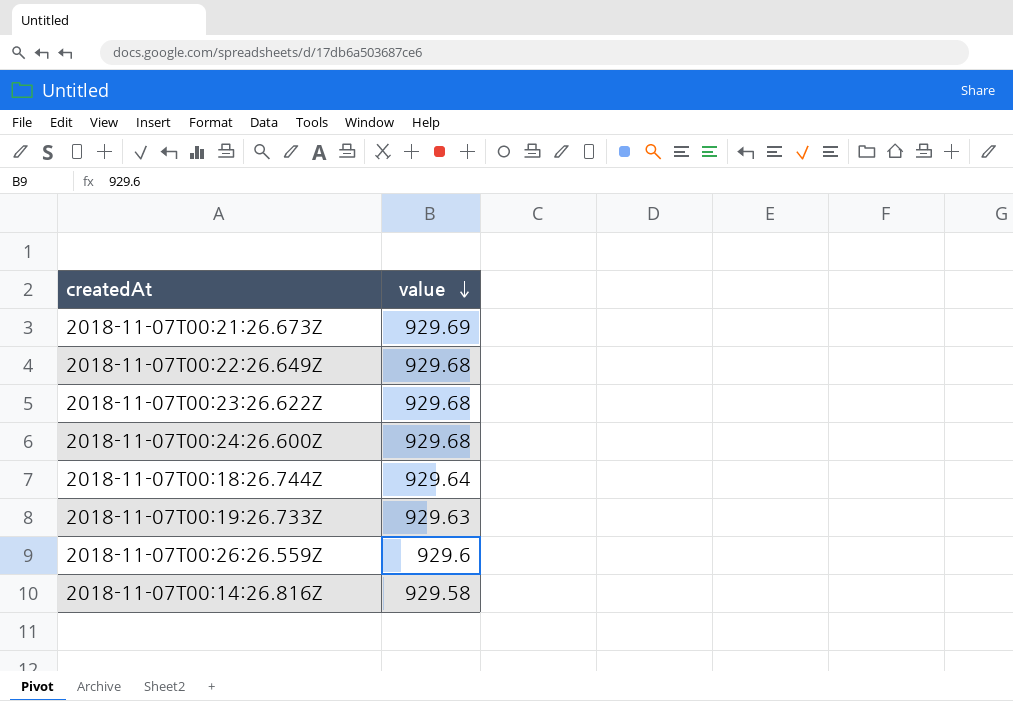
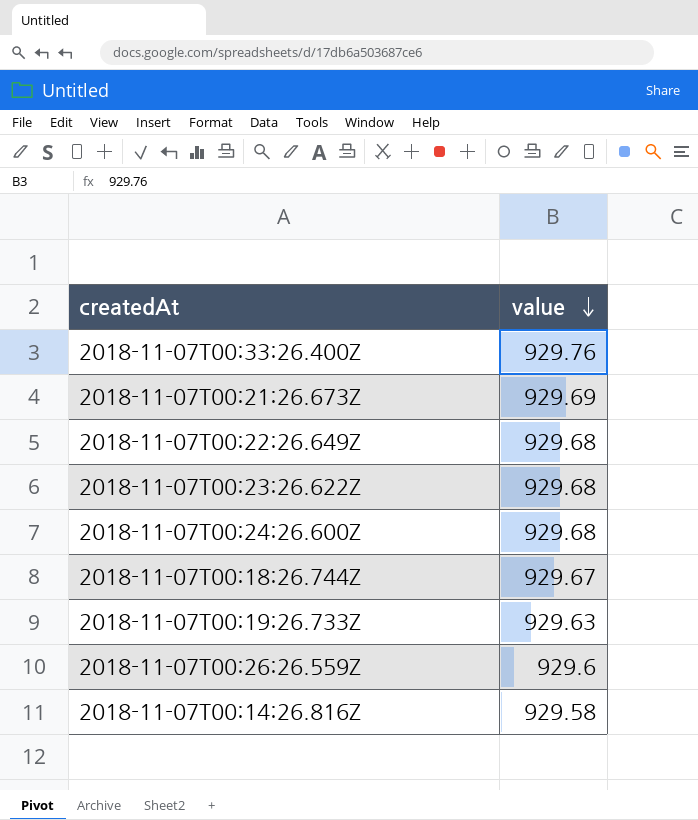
row 2018-11-07T00:33:26.400Z: none -> 929.76
2018-11-07T00:18:26.744Z | value: 929.64 -> 929.67

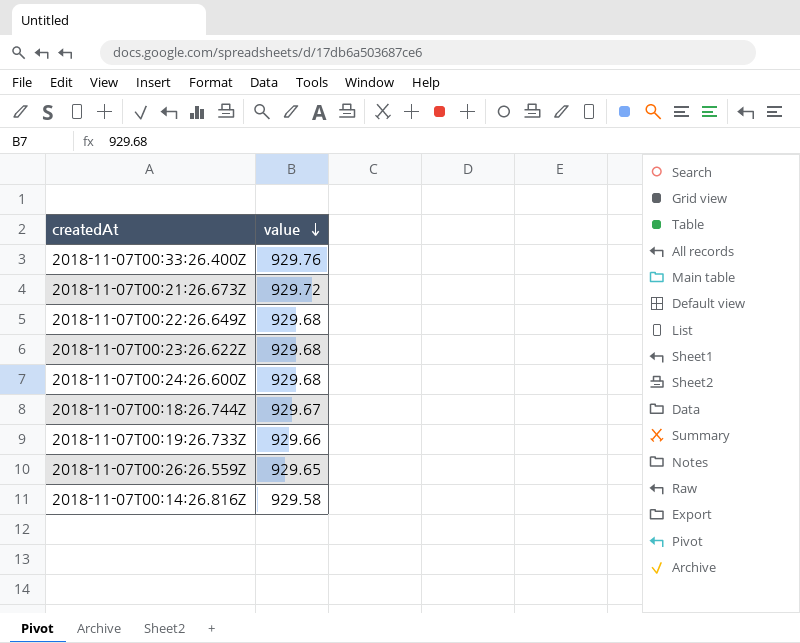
2018-11-07T00:21:26.673Z | value: 929.69 -> 929.72
2018-11-07T00:19:26.733Z | value: 929.63 -> 929.66
2018-11-07T00:26:26.559Z | value: 929.6 -> 929.65

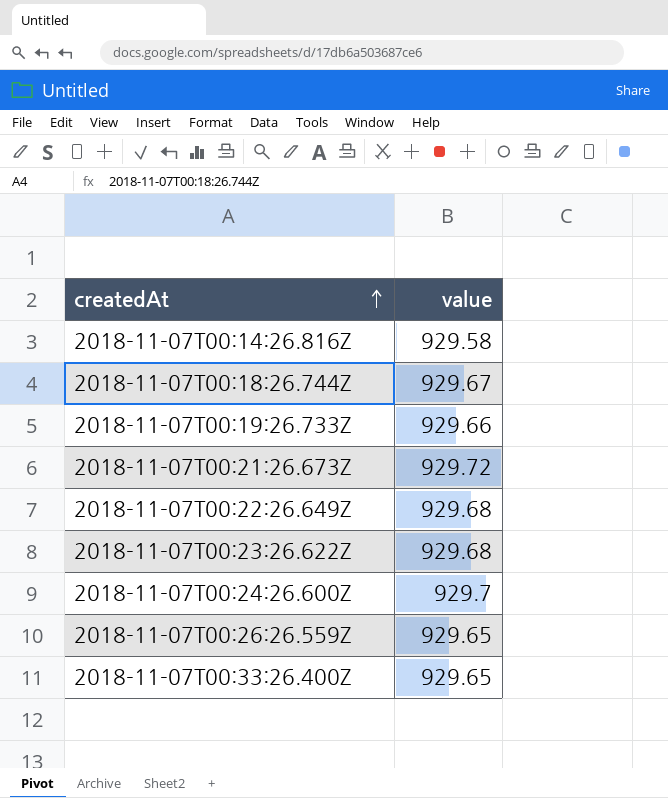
row order: value descending -> createdAt ascending
2018-11-07T00:24:26.600Z | value: 929.68 -> 929.7
2018-11-07T00:33:26.400Z | value: 929.76 -> 929.65

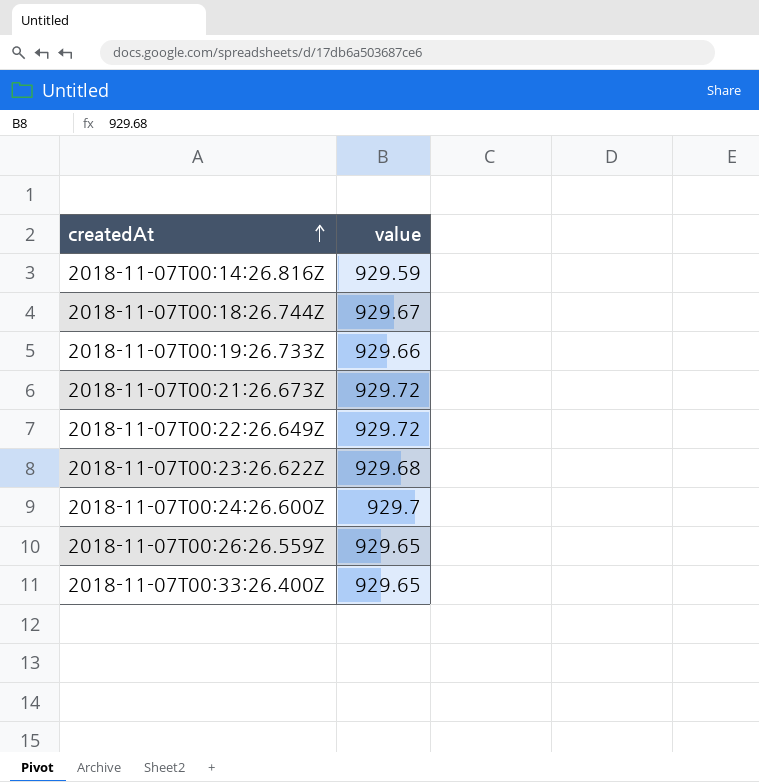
2018-11-07T00:14:26.816Z | value: 929.58 -> 929.59
2018-11-07T00:22:26.649Z | value: 929.68 -> 929.72

